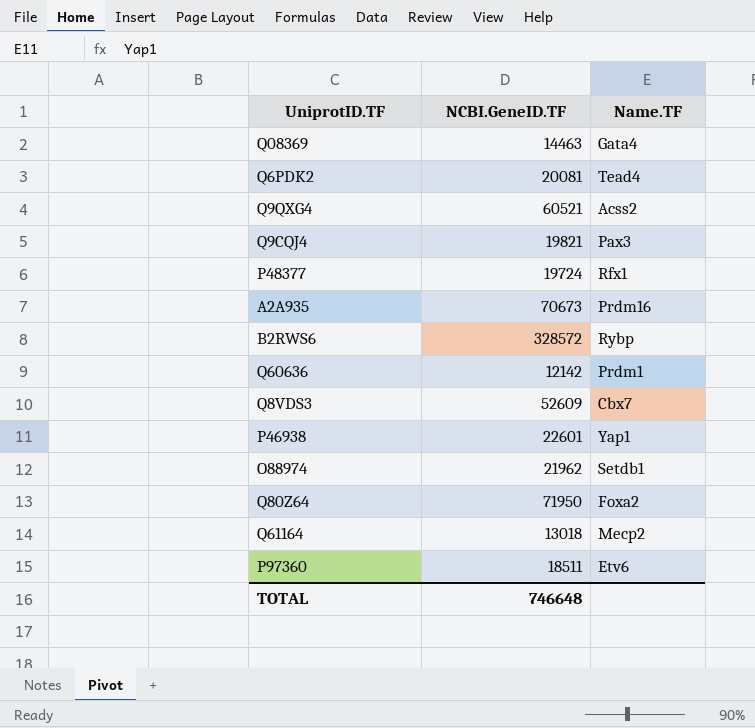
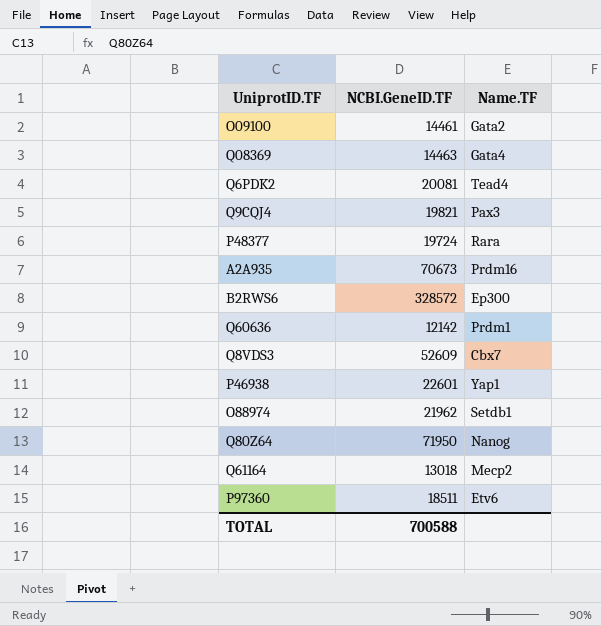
row Q9QXG4: 60521 | Acss2 -> none
row O09100: none -> 14461 | Gata2
P48377 | Name.TF: Rfx1 -> Rara
B2RWS6 | Name.TF: Rybp -> Ep300
Q80Z64 | Name.TF: Foxa2 -> Nanog
TOTAL | NCBI.GeneID.TF: 746648 -> 700588

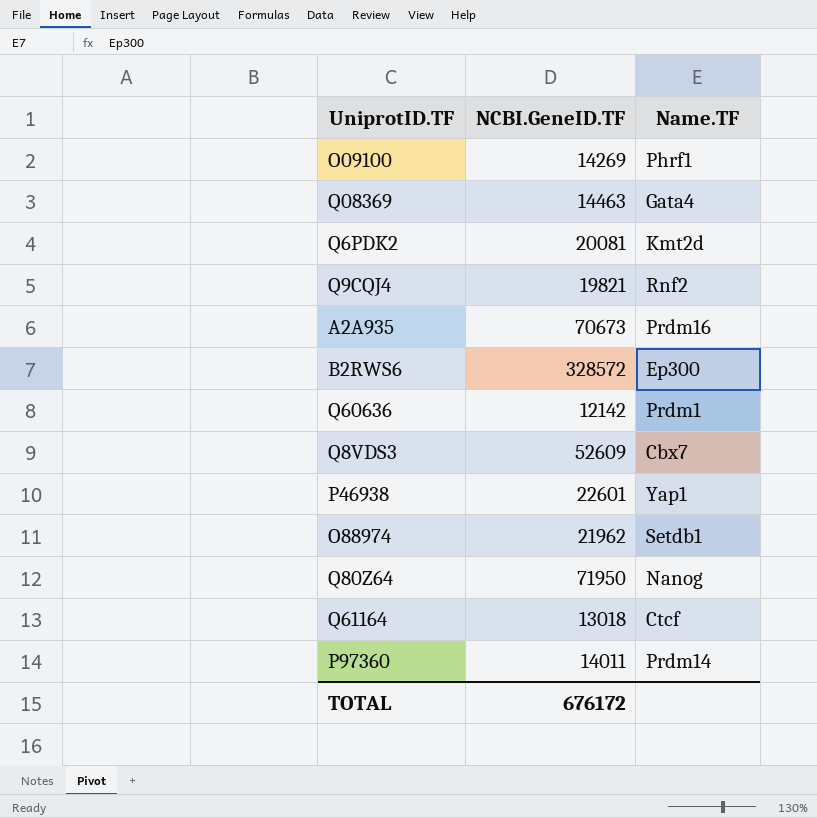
row P48377: 19724 | Rara -> none
O09100 | NCBI.GeneID.TF: 14461 -> 14269
O09100 | Name.TF: Gata2 -> Phrf1
Q6PDK2 | Name.TF: Tead4 -> Kmt2d
Q9CQJ4 | Name.TF: Pax3 -> Rnf2
Q61164 | Name.TF: Mecp2 -> Ctcf
P97360 | NCBI.GeneID.TF: 18511 -> 14011
P97360 | Name.TF: Etv6 -> Prdm14
TOTAL | NCBI.GeneID.TF: 700588 -> 676172

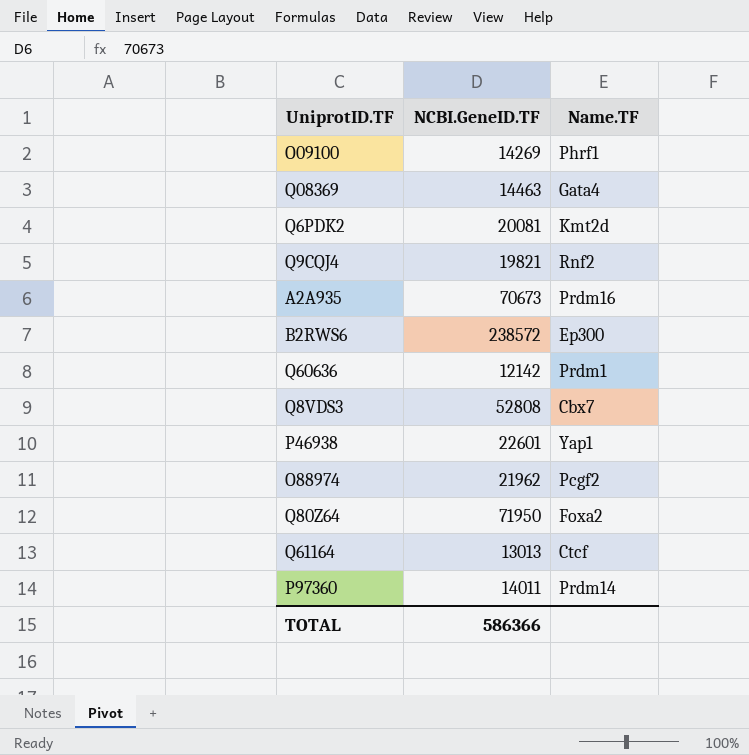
B2RWS6 | NCBI.GeneID.TF: 328572 -> 238572
Q8VDS3 | NCBI.GeneID.TF: 52609 -> 52808
O88974 | Name.TF: Setdb1 -> Pcgf2
Q80Z64 | Name.TF: Nanog -> Foxa2
Q61164 | NCBI.GeneID.TF: 13018 -> 13013
TOTAL | NCBI.GeneID.TF: 676172 -> 586366

